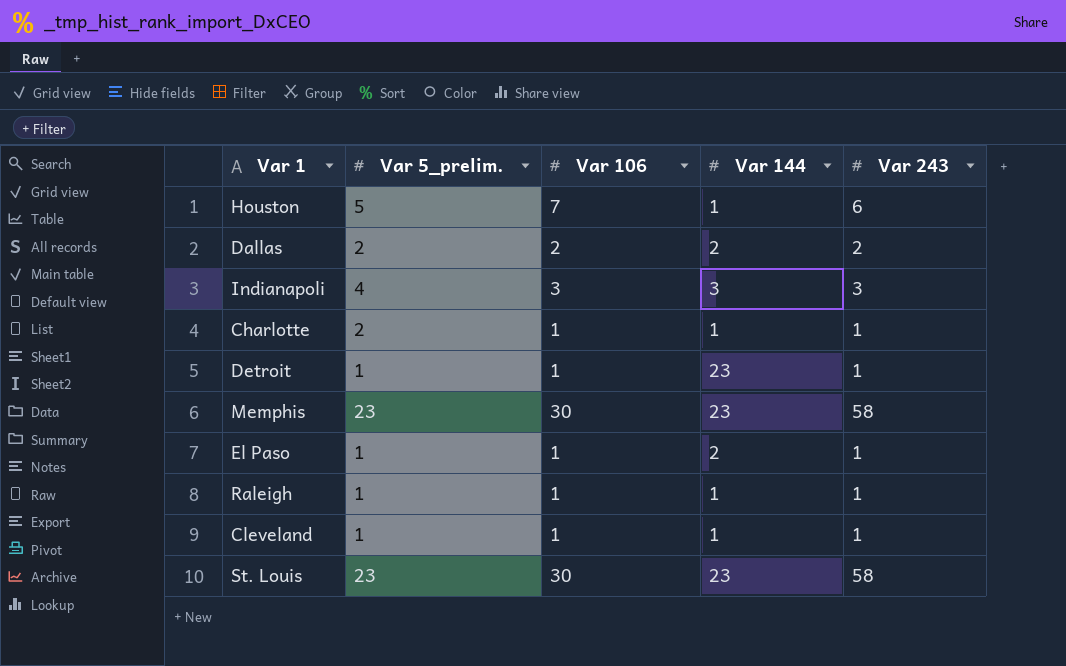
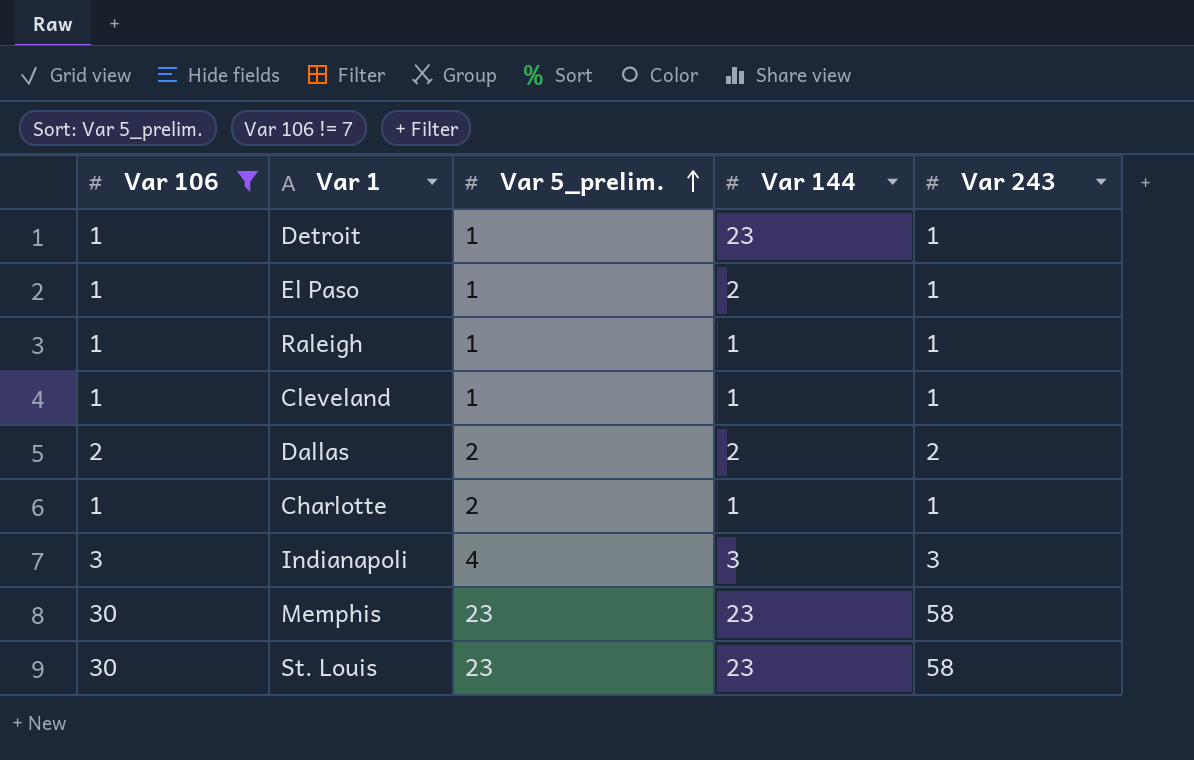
filter: none -> Var 106 != 7
row order: none -> Var 5_prelim. ascending
column Var 106 | position: 3 -> 1

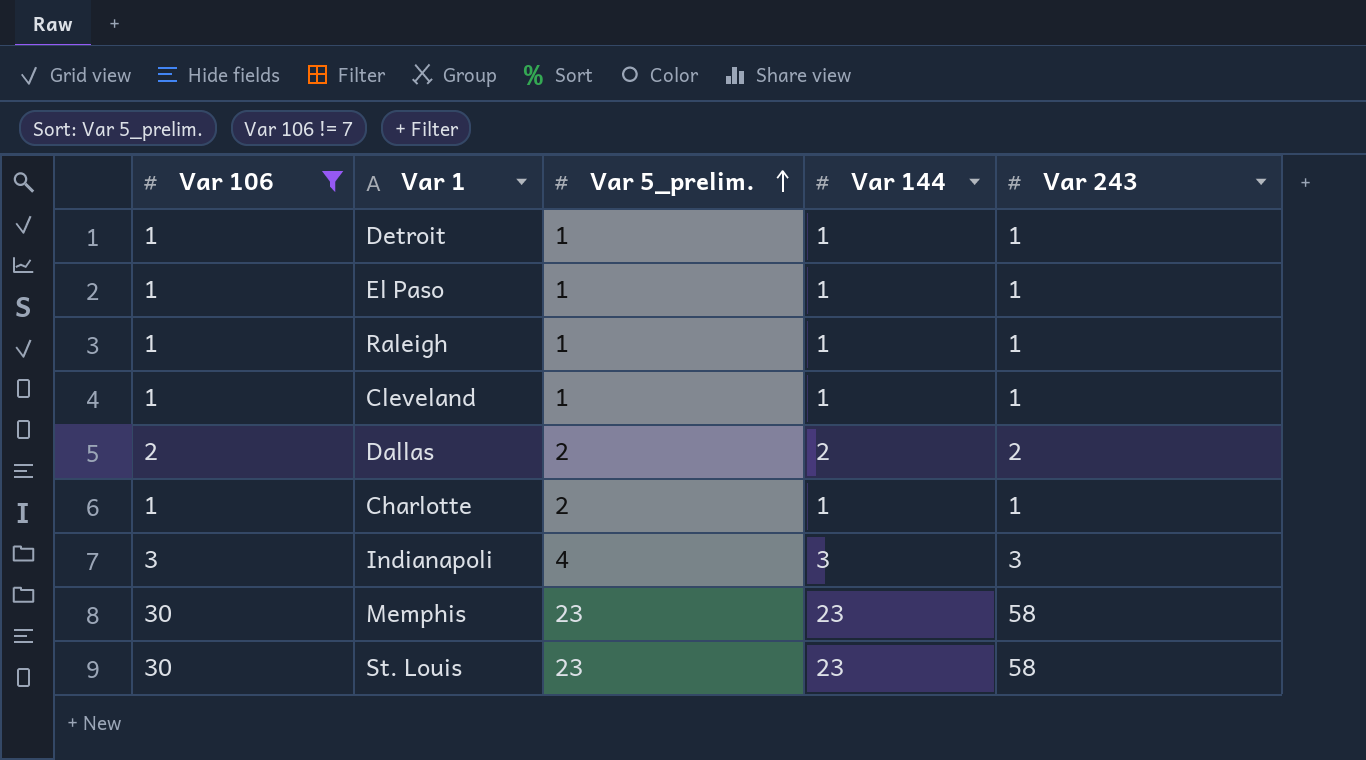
Detroit | Var 144: 23 -> 1
El Paso | Var 144: 2 -> 1

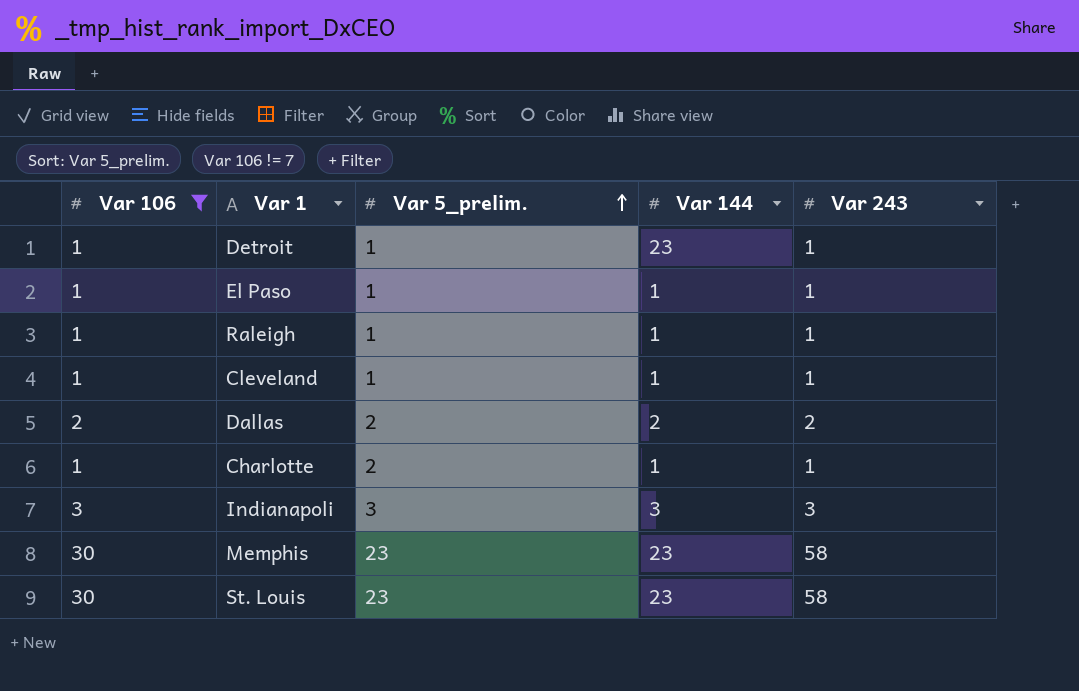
Detroit | Var 144: 1 -> 23
Indianapoli | Var 5_prelim.: 4 -> 3

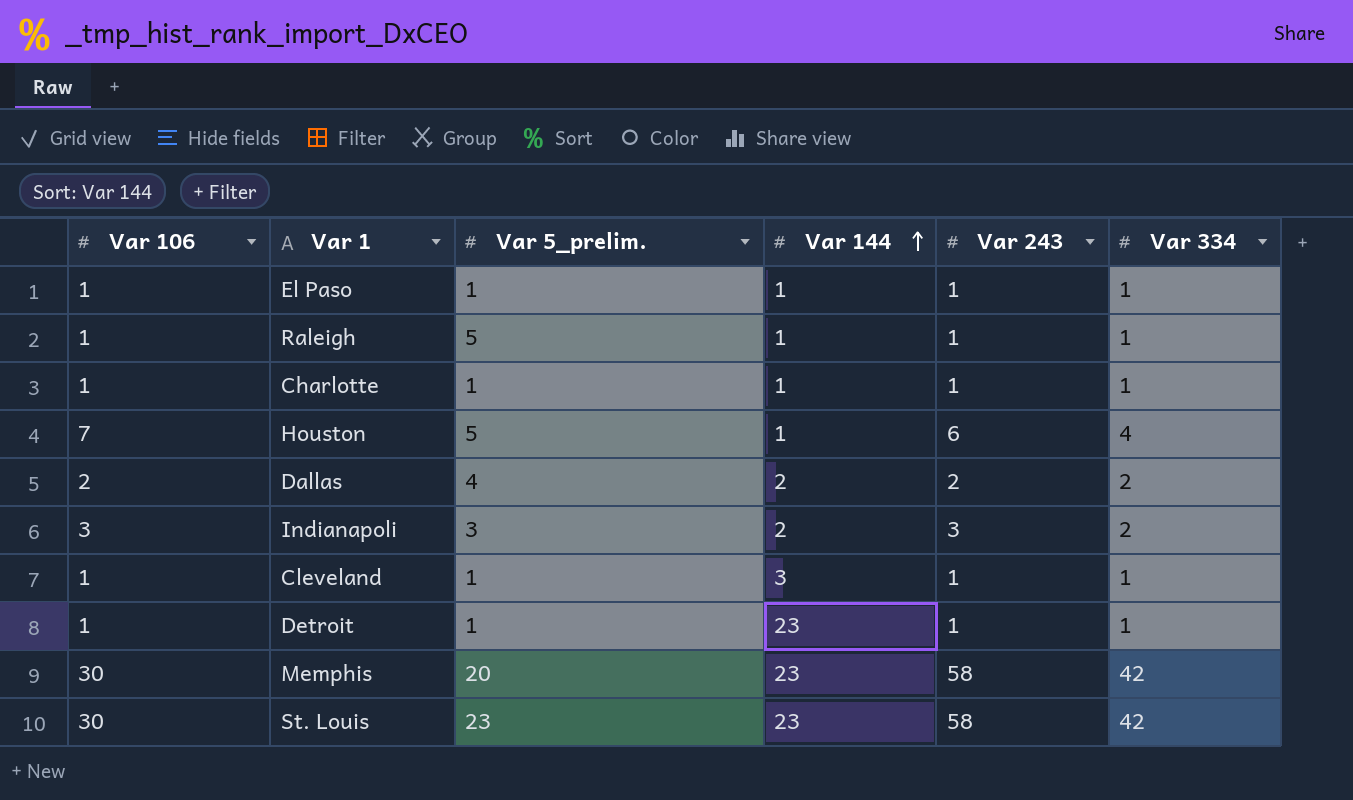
filter: Var 106 != 7 -> none
row order: Var 5_prelim. ascending -> Var 144 ascending
column Var 334 | position: none -> 6
Raleigh | Var 5_prelim.: 1 -> 5
Charlotte | Var 5_prelim.: 2 -> 1
Dallas | Var 5_prelim.: 2 -> 4
Indianapoli | Var 144: 3 -> 2
Cleveland | Var 144: 1 -> 3
Memphis | Var 5_prelim.: 23 -> 20

